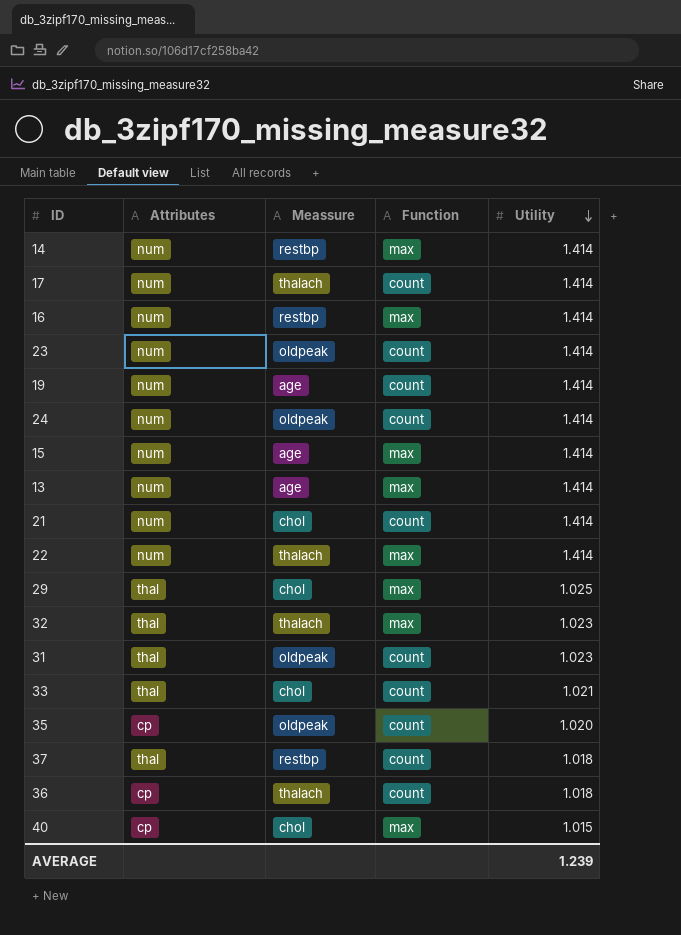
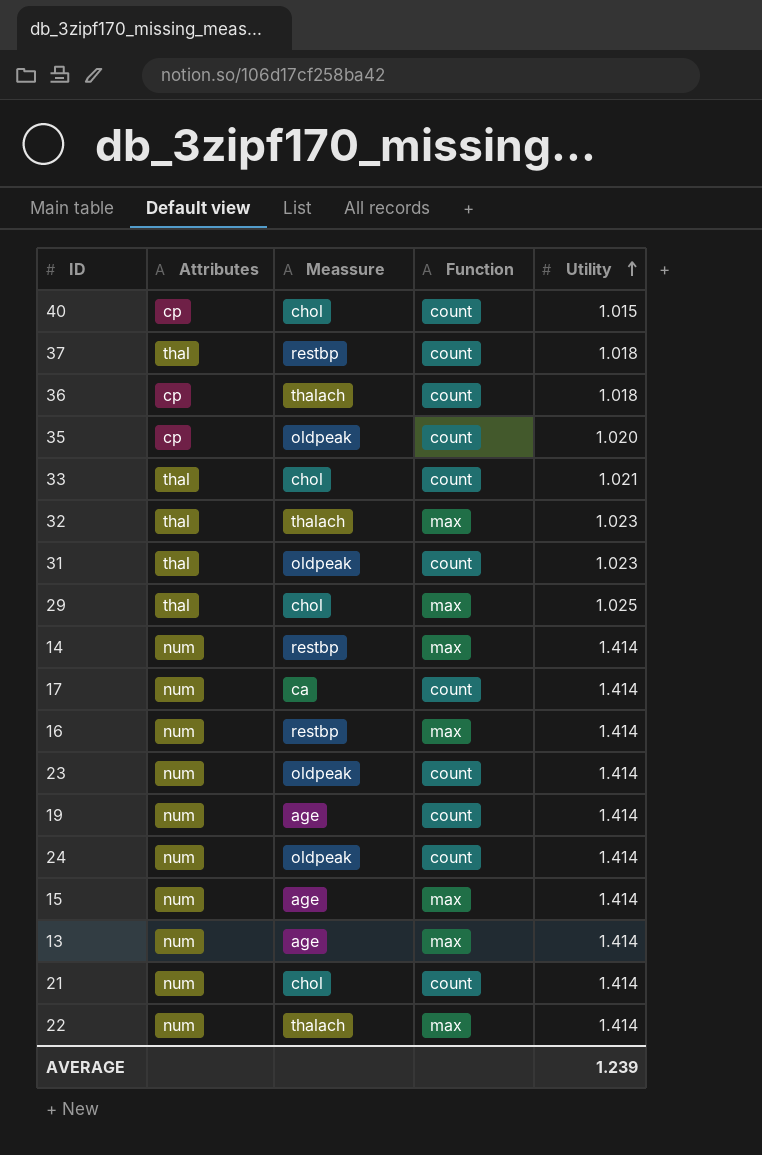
row order: Utility descending -> Utility ascending
40 | Function: max -> count
17 | Meassure: thalach -> ca

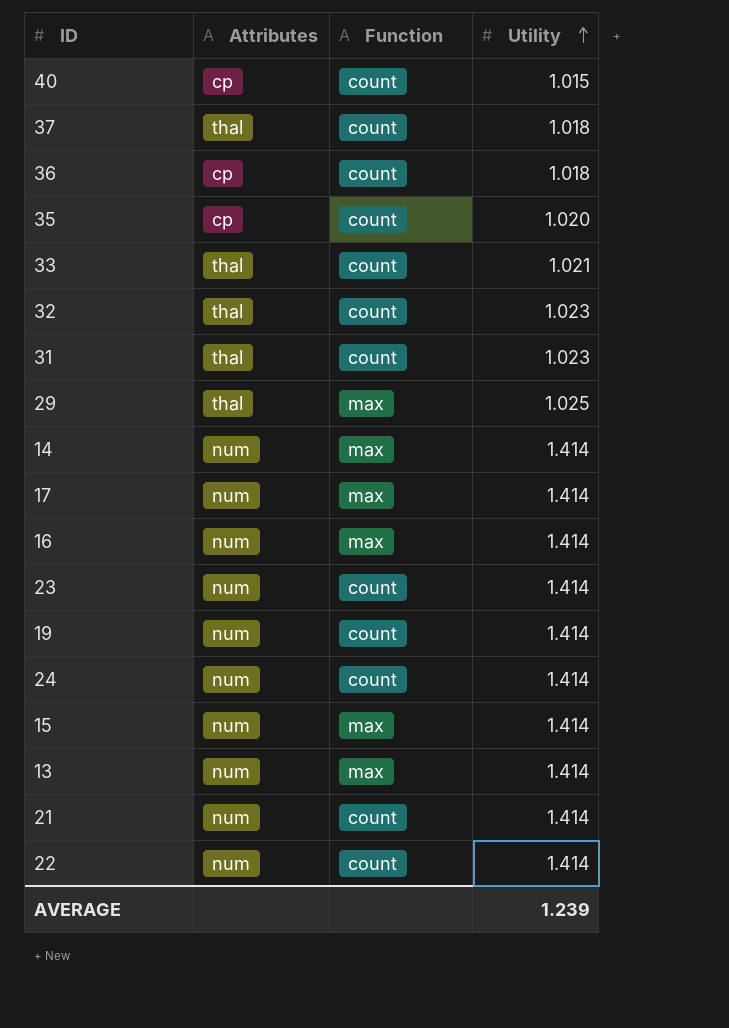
column Meassure | position: 3 -> none
32 | Function: max -> count
17 | Function: count -> max
22 | Function: max -> count

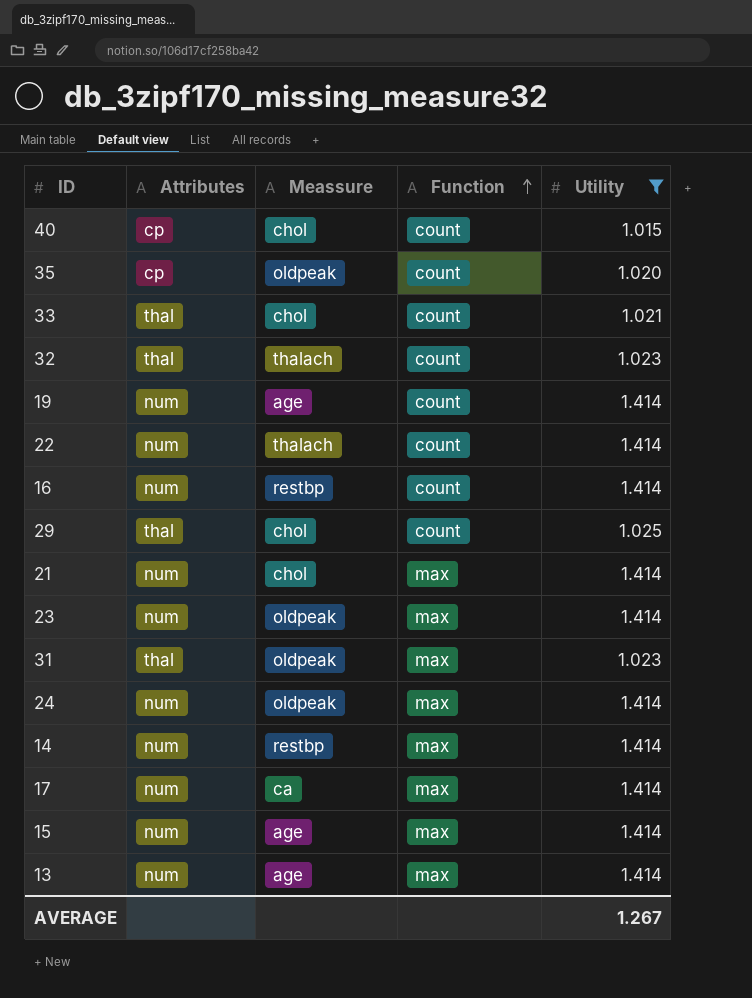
filter: none -> Utility != 1.018
row order: Utility ascending -> Function ascending
column Meassure | position: none -> 3
16 | Function: max -> count
29 | Function: max -> count
21 | Function: count -> max
23 | Function: count -> max
31 | Function: count -> max
24 | Function: count -> max
AVERAGE | Utility: 1.239 -> 1.267

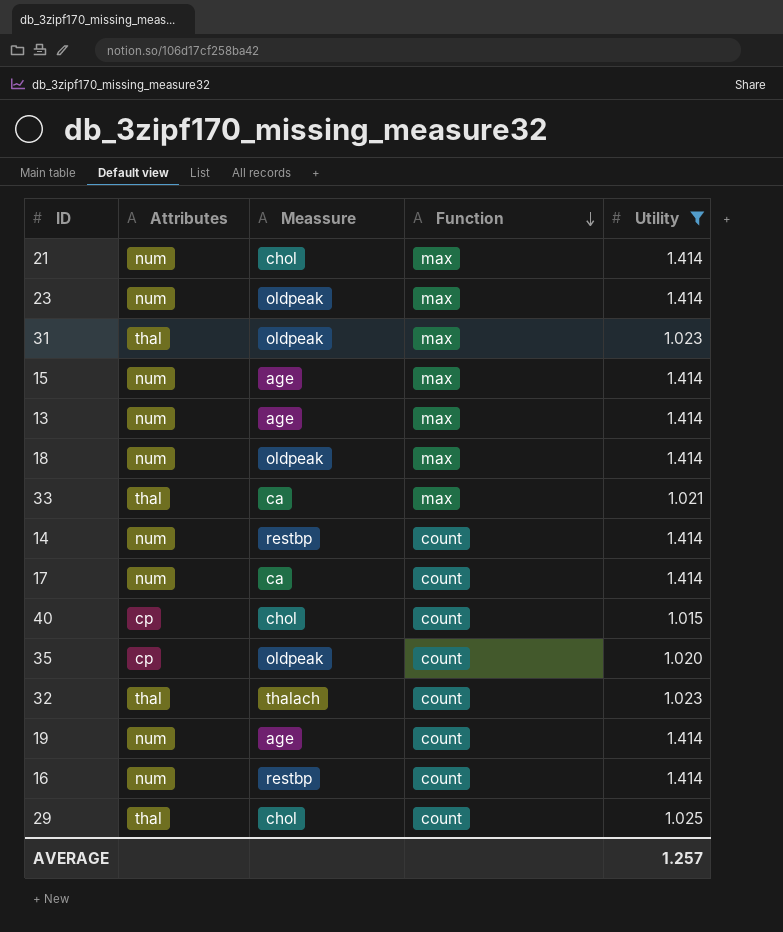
row order: Function ascending -> Function descending
row 22: num | thalach | count | 1.414 -> none
row 24: num | oldpeak | max | 1.414 -> none
row 18: none -> num | oldpeak | max | 1.414
33 | Meassure: chol -> ca
33 | Function: count -> max
14 | Function: max -> count
17 | Function: max -> count
AVERAGE | Utility: 1.267 -> 1.257

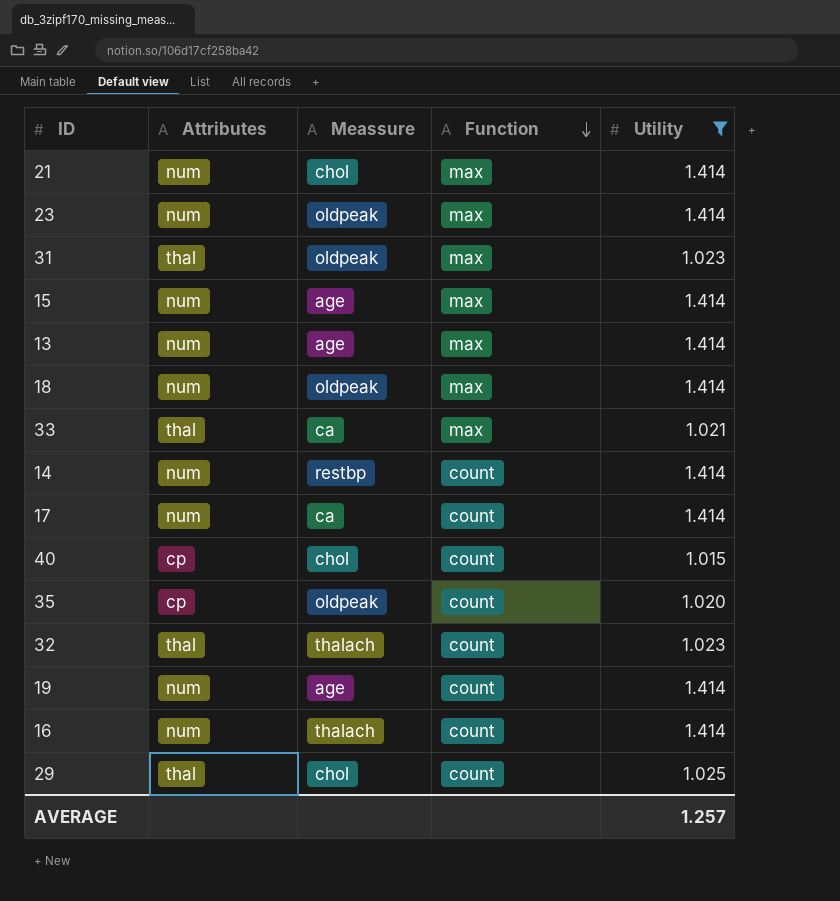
16 | Meassure: restbp -> thalach

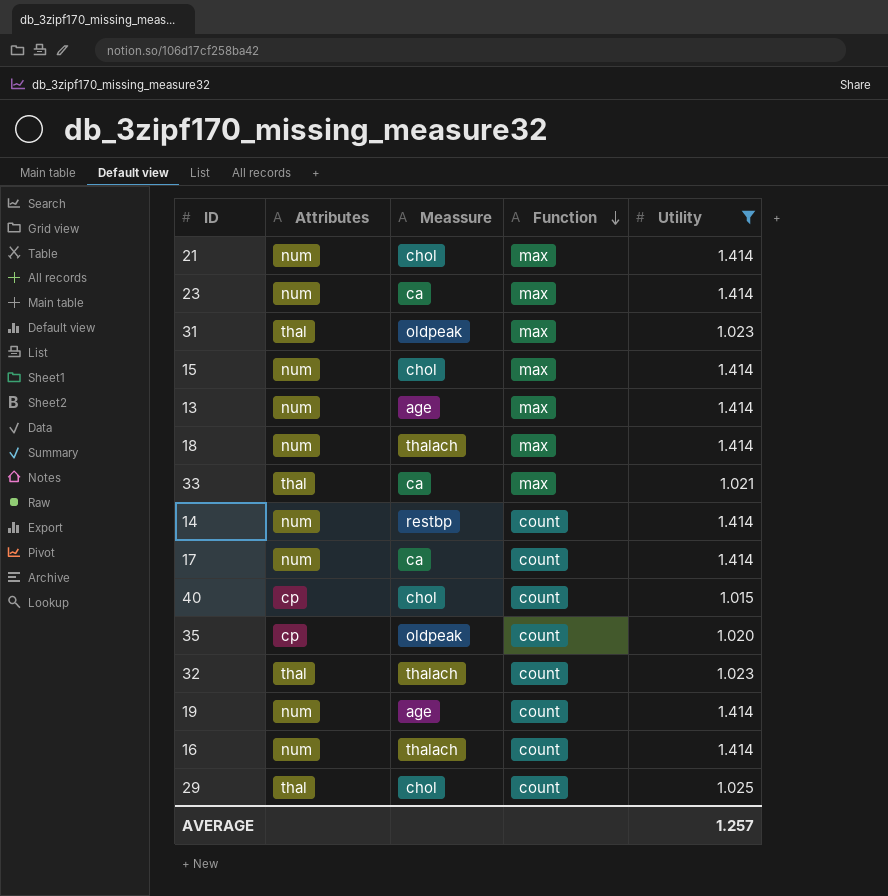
23 | Meassure: oldpeak -> ca
15 | Meassure: age -> chol
18 | Meassure: oldpeak -> thalach

